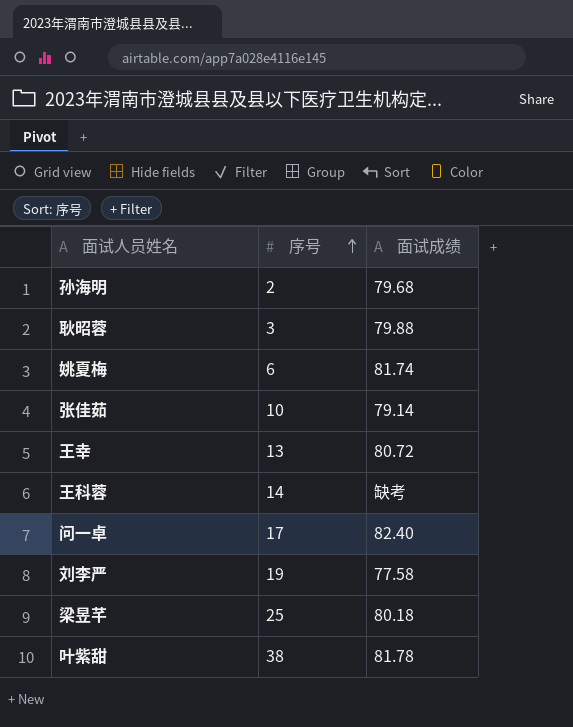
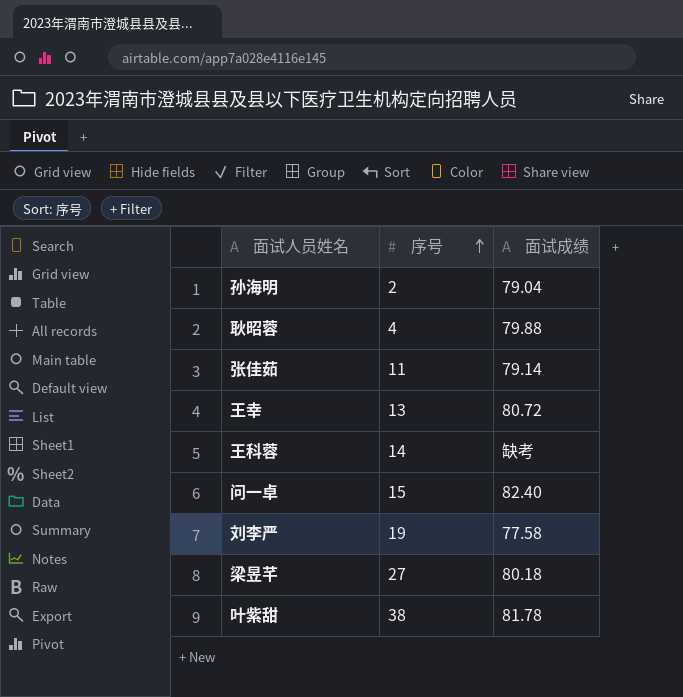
row 姚夏梅: 6 | 81.74 -> none
孙海明 | 面试成绩: 79.68 -> 79.04
耿昭蓉 | 序号: 3 -> 4
张佳茹 | 序号: 10 -> 11
问一卓 | 序号: 17 -> 15
梁昱芊 | 序号: 25 -> 27

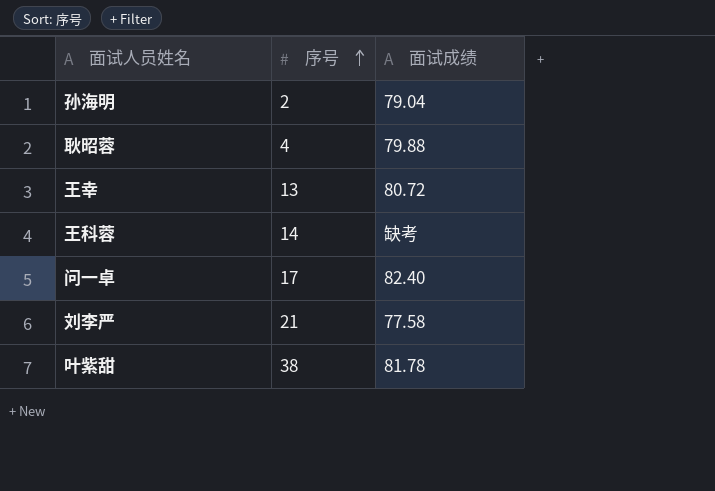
row 张佳茹: 11 | 79.14 -> none
row 梁昱芊: 27 | 80.18 -> none
问一卓 | 序号: 15 -> 17
刘李严 | 序号: 19 -> 21

